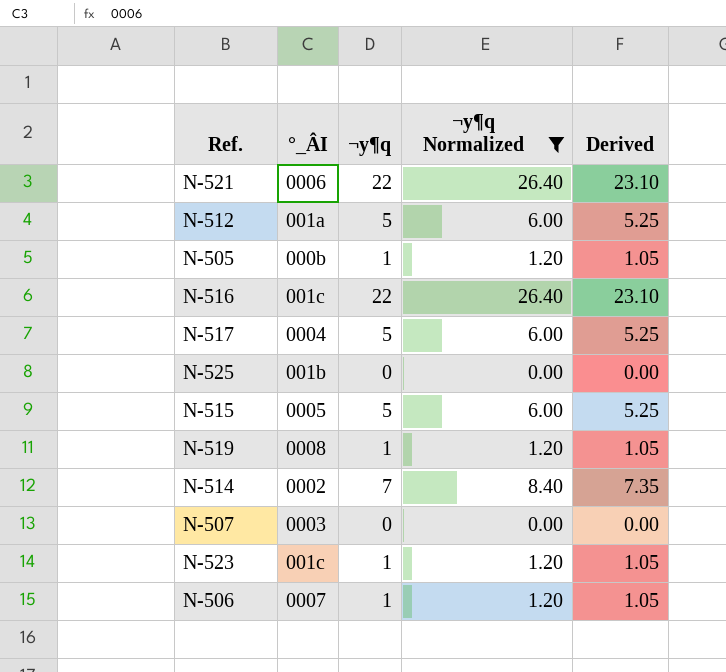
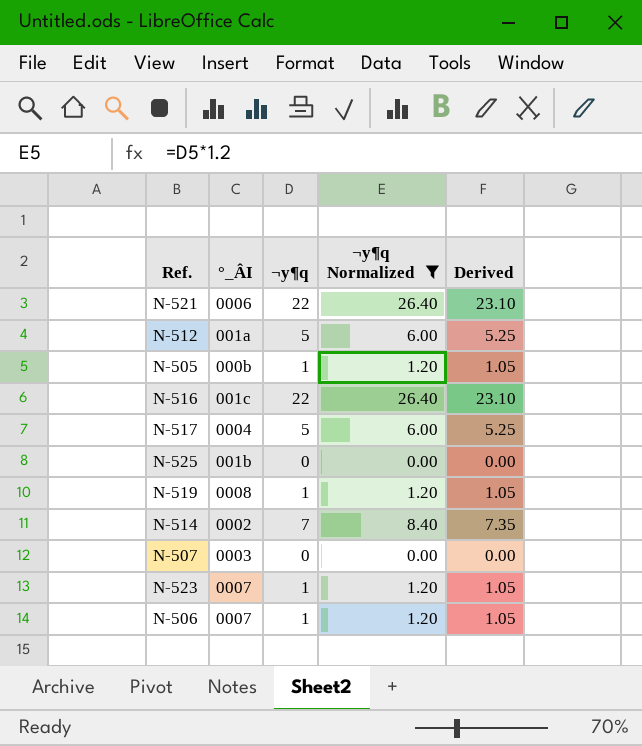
row N-515: 0005 | 5 | 6.00 | 5.25 -> none
N-523 | °_ÂI: 001c -> 0007

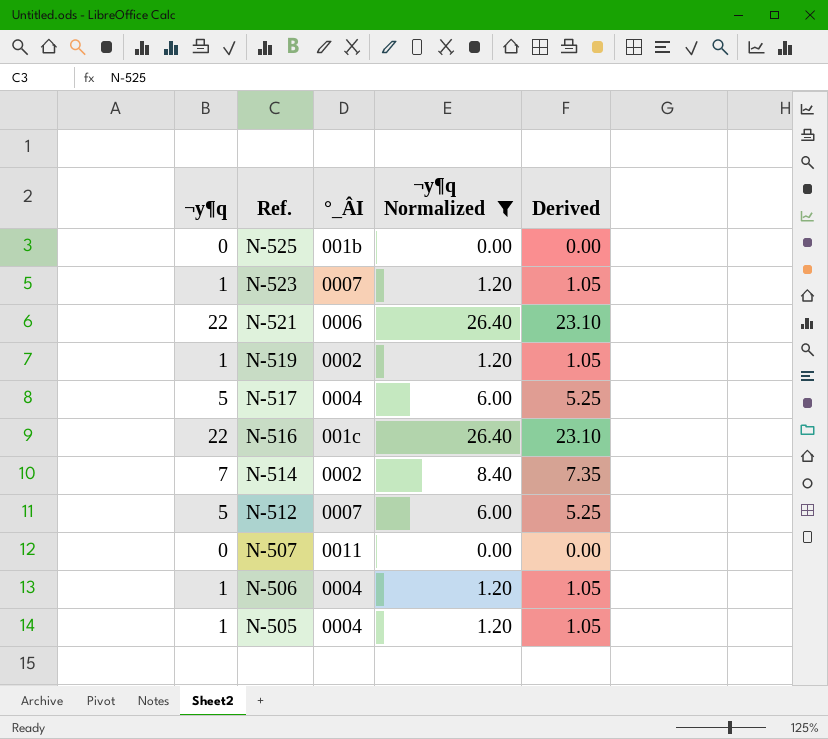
row order: none -> Ref. descending
column ¬y¶q | position: 3 -> 1
N-519 | °_ÂI: 0008 -> 0002
N-512 | °_ÂI: 001a -> 0007
N-507 | °_ÂI: 0003 -> 0011
N-506 | °_ÂI: 0007 -> 0004
N-505 | °_ÂI: 000b -> 0004

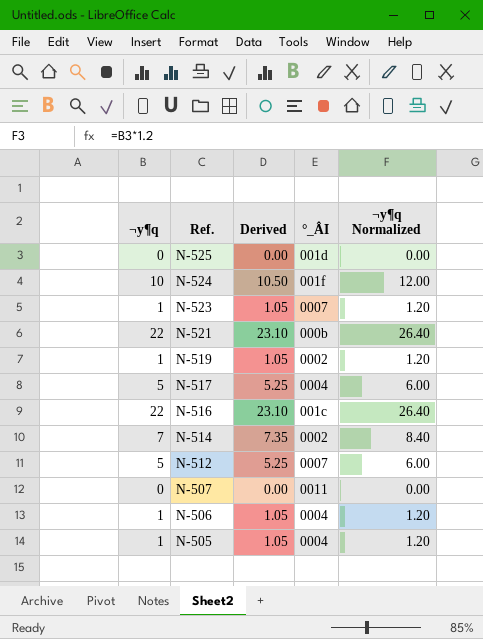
filter: ¬y¶q Normalized != 12.00 -> none
column Derived | position: 5 -> 3
N-525 | °_ÂI: 001b -> 001d
N-521 | °_ÂI: 0006 -> 000b

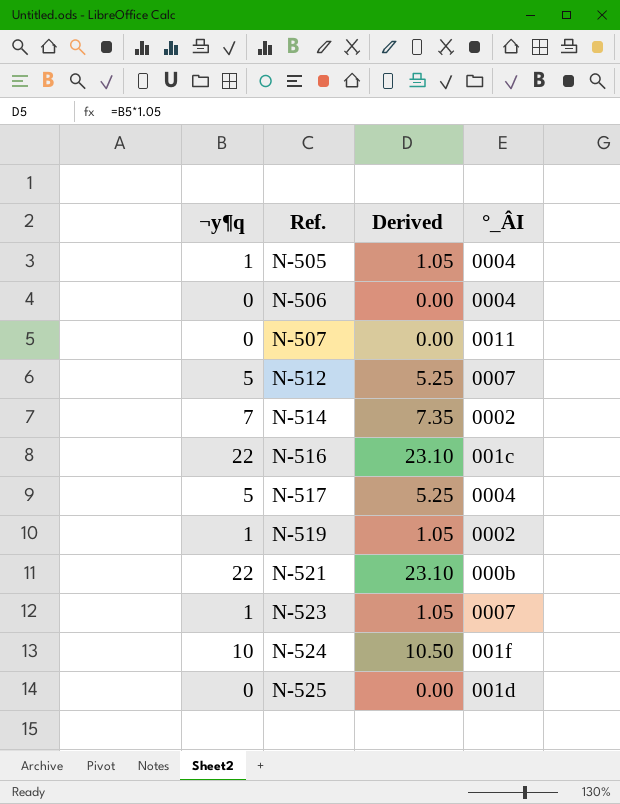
row order: Ref. descending -> Ref. ascending
column ¬y¶q Normalized | formula: [¬y¶q] * 1.2 -> none
N-506 | ¬y¶q: 1 -> 0
N-506 | Derived: 1.05 -> 0.00

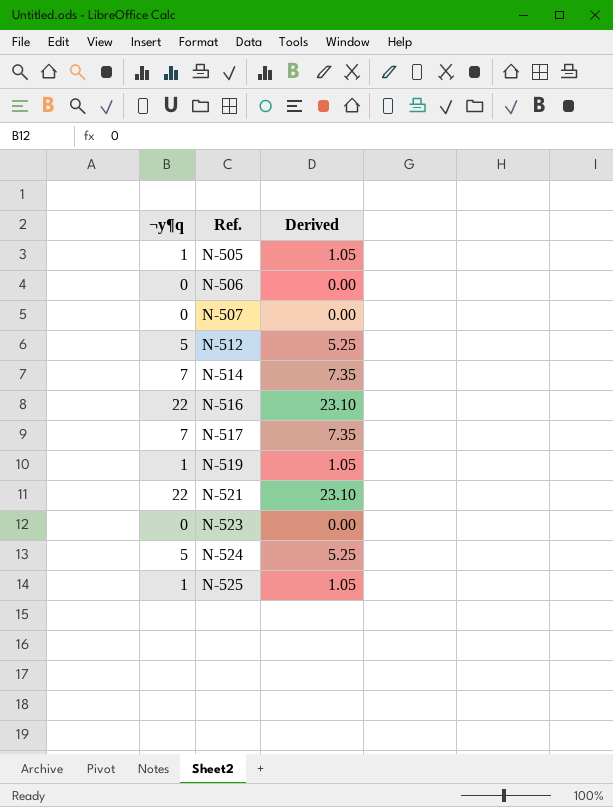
column °_ÂI | position: 4 -> none
N-517 | ¬y¶q: 5 -> 7
N-517 | Derived: 5.25 -> 7.35
N-523 | ¬y¶q: 1 -> 0
N-523 | Derived: 1.05 -> 0.00
N-524 | ¬y¶q: 10 -> 5
N-524 | Derived: 10.50 -> 5.25
N-525 | ¬y¶q: 0 -> 1
N-525 | Derived: 0.00 -> 1.05

